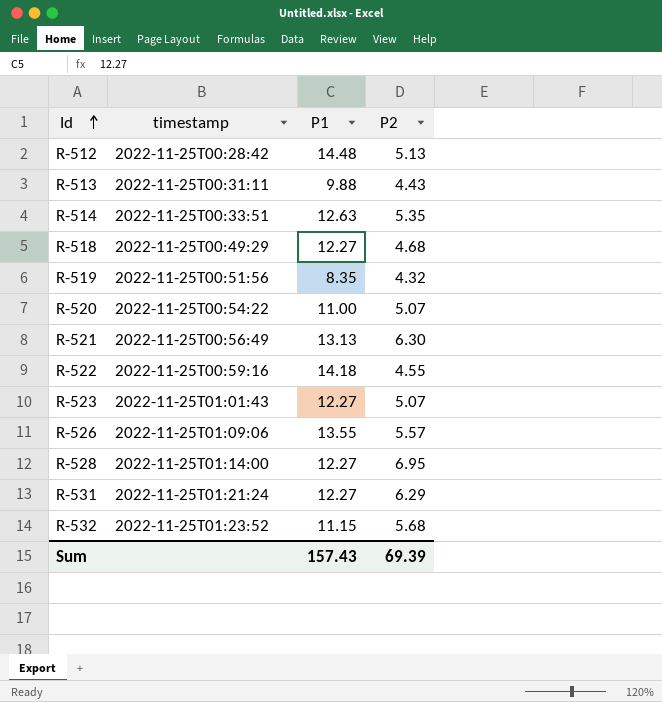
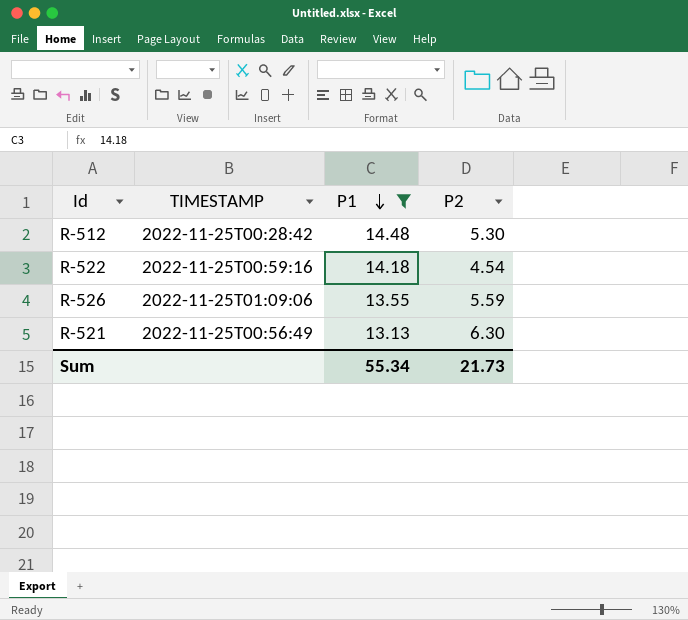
filter: none -> P1 >= 13.13
row order: Id ascending -> P1 descending
column name: timestamp -> TIMESTAMP
R-512 | P2: 5.13 -> 5.30
R-522 | P2: 4.55 -> 4.54
R-526 | P2: 5.57 -> 5.59
Sum | P1: 157.43 -> 55.34
Sum | P2: 69.39 -> 21.73

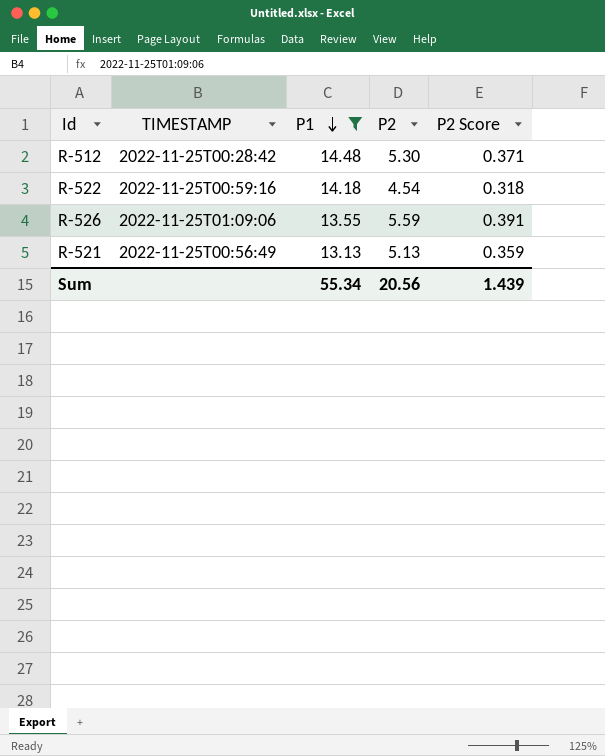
column P2 Score | formula: none -> [P2] * 0.07
R-521 | P2: 6.30 -> 5.13
Sum | P2: 21.73 -> 20.56

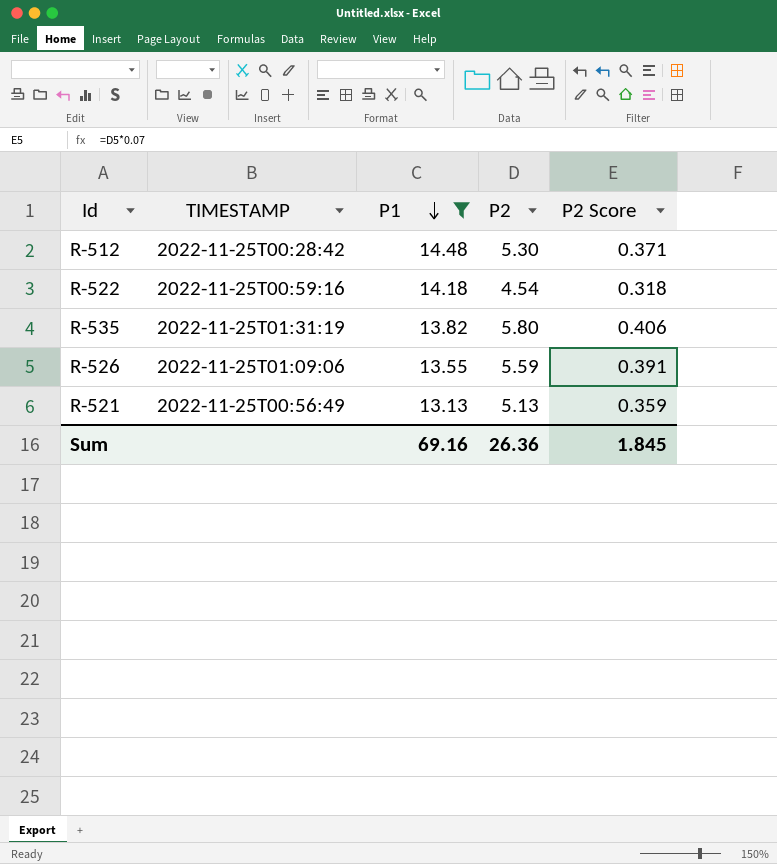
row R-535: none -> 2022-11-25T01:31:19 | 13.82 | 5.80 | 0.406
Sum | P1: 55.34 -> 69.16
Sum | P2: 20.56 -> 26.36
Sum | P2 Score: 1.439 -> 1.845

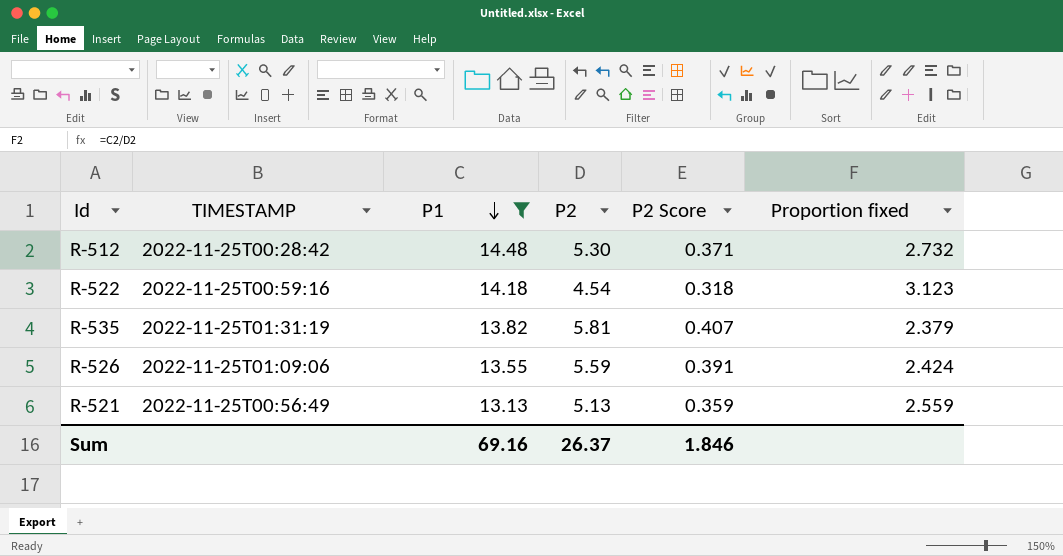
column Proportion fixed | formula: none -> [P1] / [P2]
R-535 | P2: 5.80 -> 5.81
R-535 | P2 Score: 0.406 -> 0.407
Sum | P2: 26.36 -> 26.37
Sum | P2 Score: 1.845 -> 1.846

